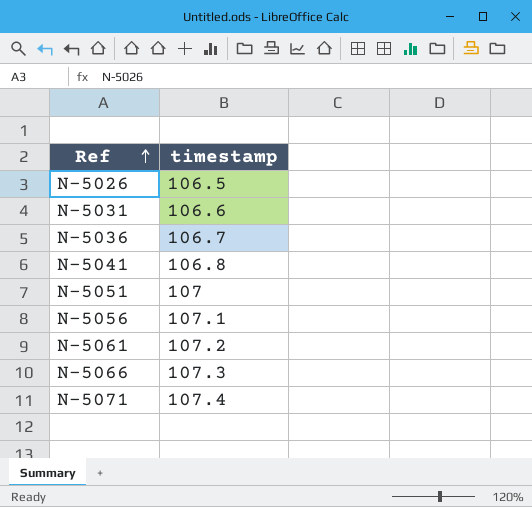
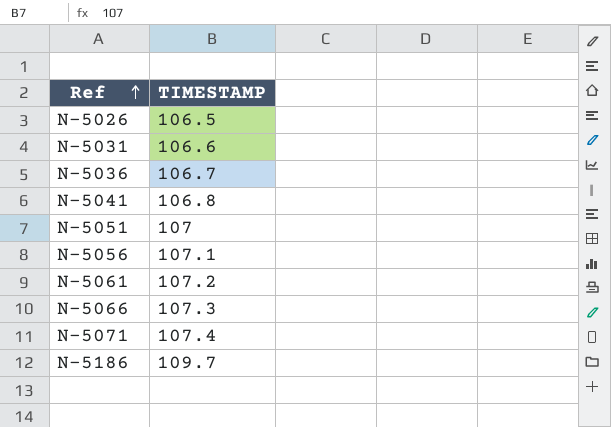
column name: timestamp -> TIMESTAMP
row N-5186: none -> 109.7

